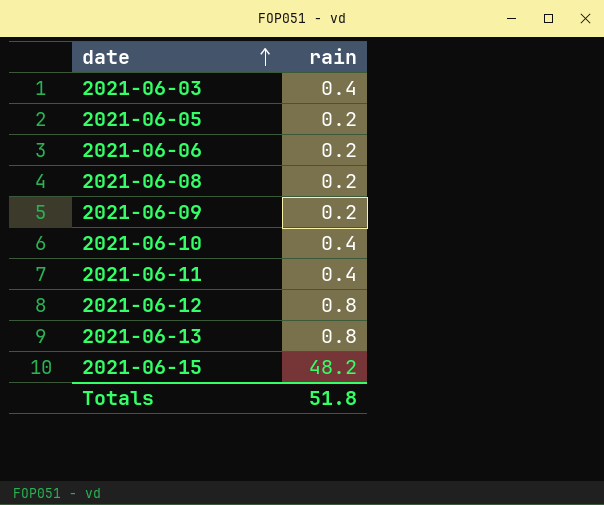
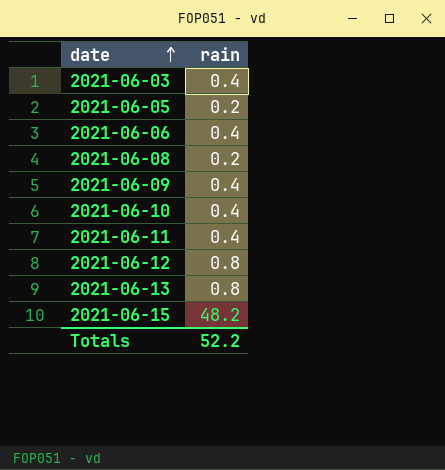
2021-06-06 | rain: 0.2 -> 0.4
2021-06-09 | rain: 0.2 -> 0.4
Totals | rain: 51.8 -> 52.2

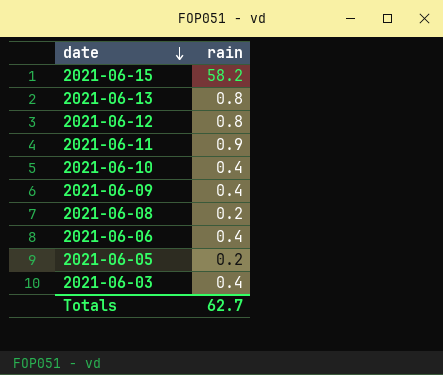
row order: date ascending -> date descending
2021-06-15 | rain: 48.2 -> 58.2
2021-06-11 | rain: 0.4 -> 0.9
Totals | rain: 52.2 -> 62.7

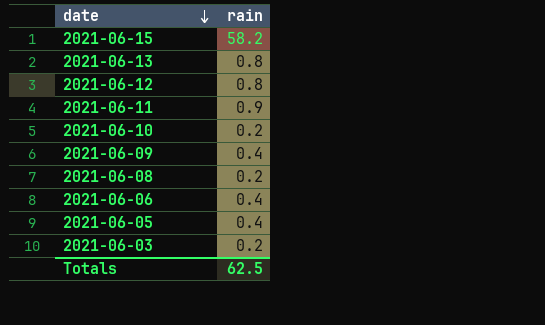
2021-06-10 | rain: 0.4 -> 0.2
2021-06-05 | rain: 0.2 -> 0.4
2021-06-03 | rain: 0.4 -> 0.2
Totals | rain: 62.7 -> 62.5

